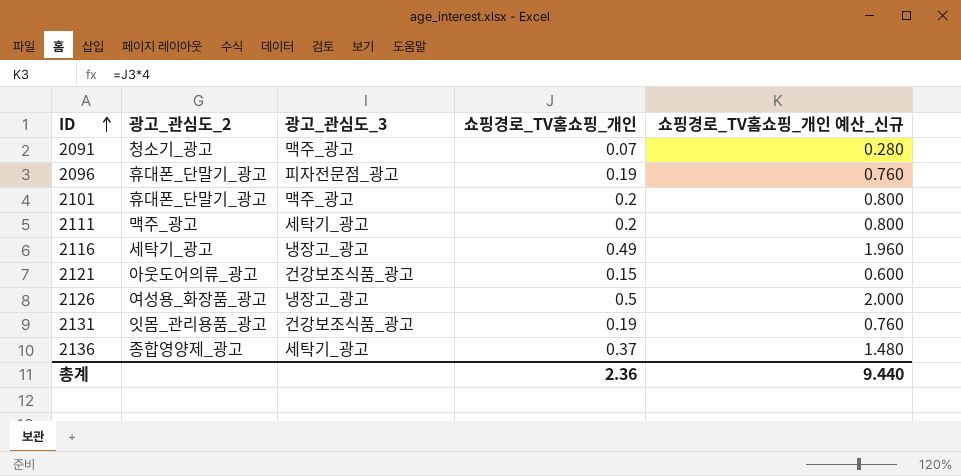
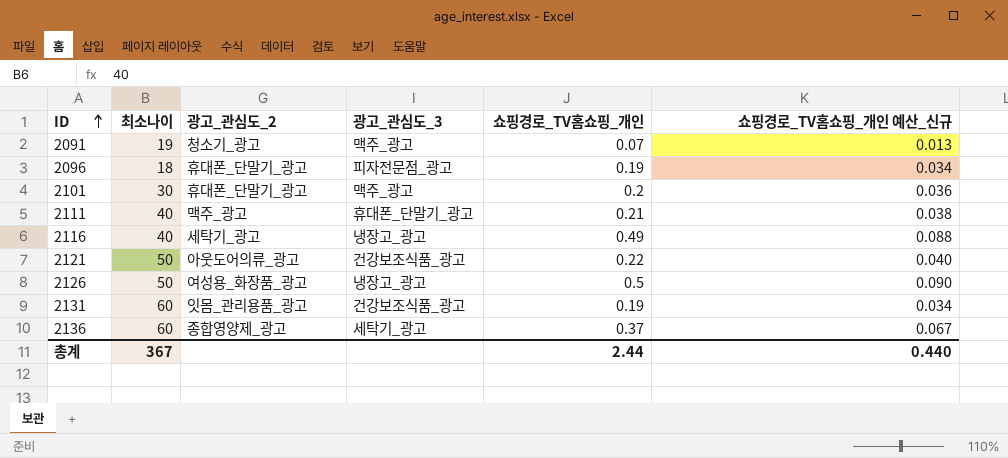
column 최소나이 | position: none -> 2
column 쇼핑경로_TV홈쇼핑_개인 예산_신규 | formula: [쇼핑경로_TV홈쇼핑_개인] * 4 -> [쇼핑경로_TV홈쇼핑_개인] * 0.18
2111 | 광고_관심도_3: 세탁기_광고 -> 휴대폰_단말기_광고
2111 | 쇼핑경로_TV홈쇼핑_개인: 0.2 -> 0.21
2121 | 쇼핑경로_TV홈쇼핑_개인: 0.15 -> 0.22
총계 | 쇼핑경로_TV홈쇼핑_개인: 2.36 -> 2.44
총계 | 쇼핑경로_TV홈쇼핑_개인 예산_신규: 9.440 -> 0.440

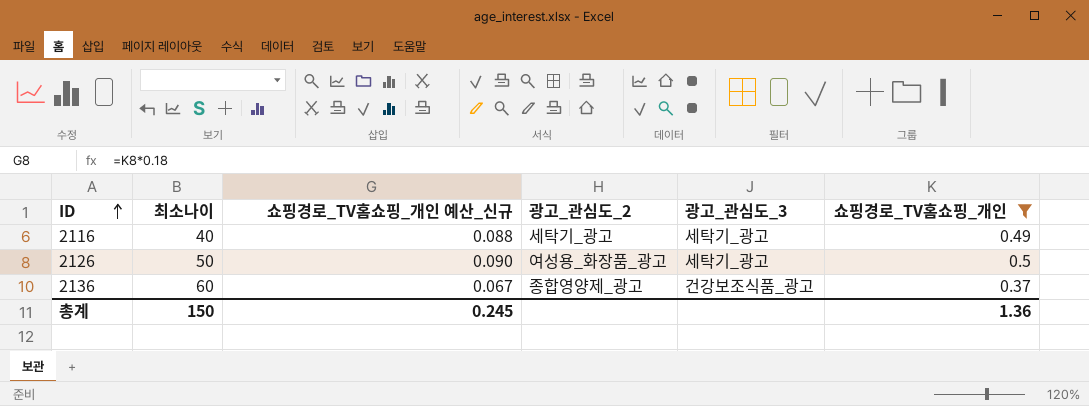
filter: none -> 쇼핑경로_TV홈쇼핑_개인 >= 0.37
column 쇼핑경로_TV홈쇼핑_개인 예산_신규 | position: 6 -> 3
2116 | 광고_관심도_3: 냉장고_광고 -> 세탁기_광고
2126 | 광고_관심도_3: 냉장고_광고 -> 세탁기_광고
2136 | 광고_관심도_3: 세탁기_광고 -> 건강보조식품_광고
총계 | 최소나이: 367 -> 150
총계 | 쇼핑경로_TV홈쇼핑_개인 예산_신규: 0.440 -> 0.245
총계 | 쇼핑경로_TV홈쇼핑_개인: 2.44 -> 1.36

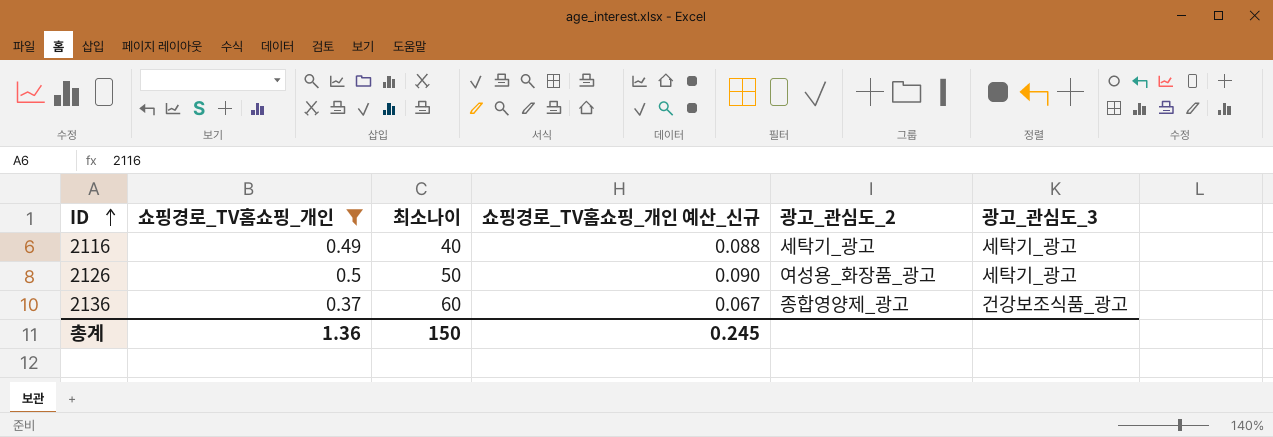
column 쇼핑경로_TV홈쇼핑_개인 | position: 6 -> 2

